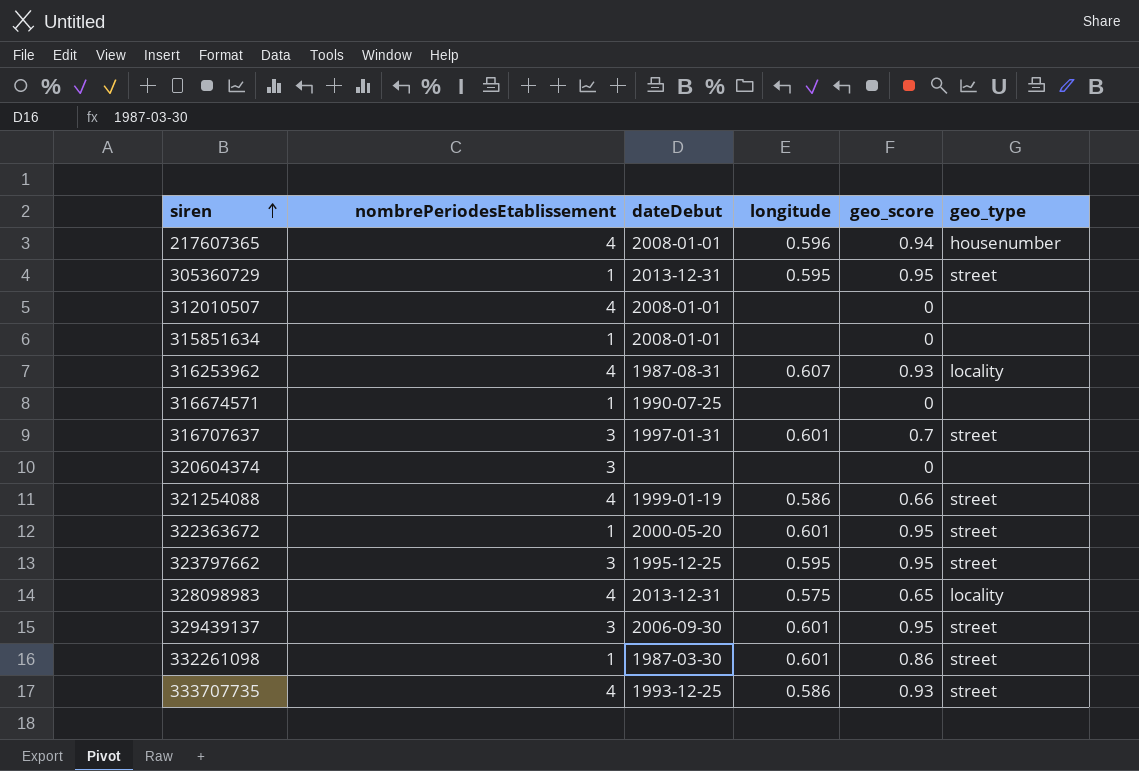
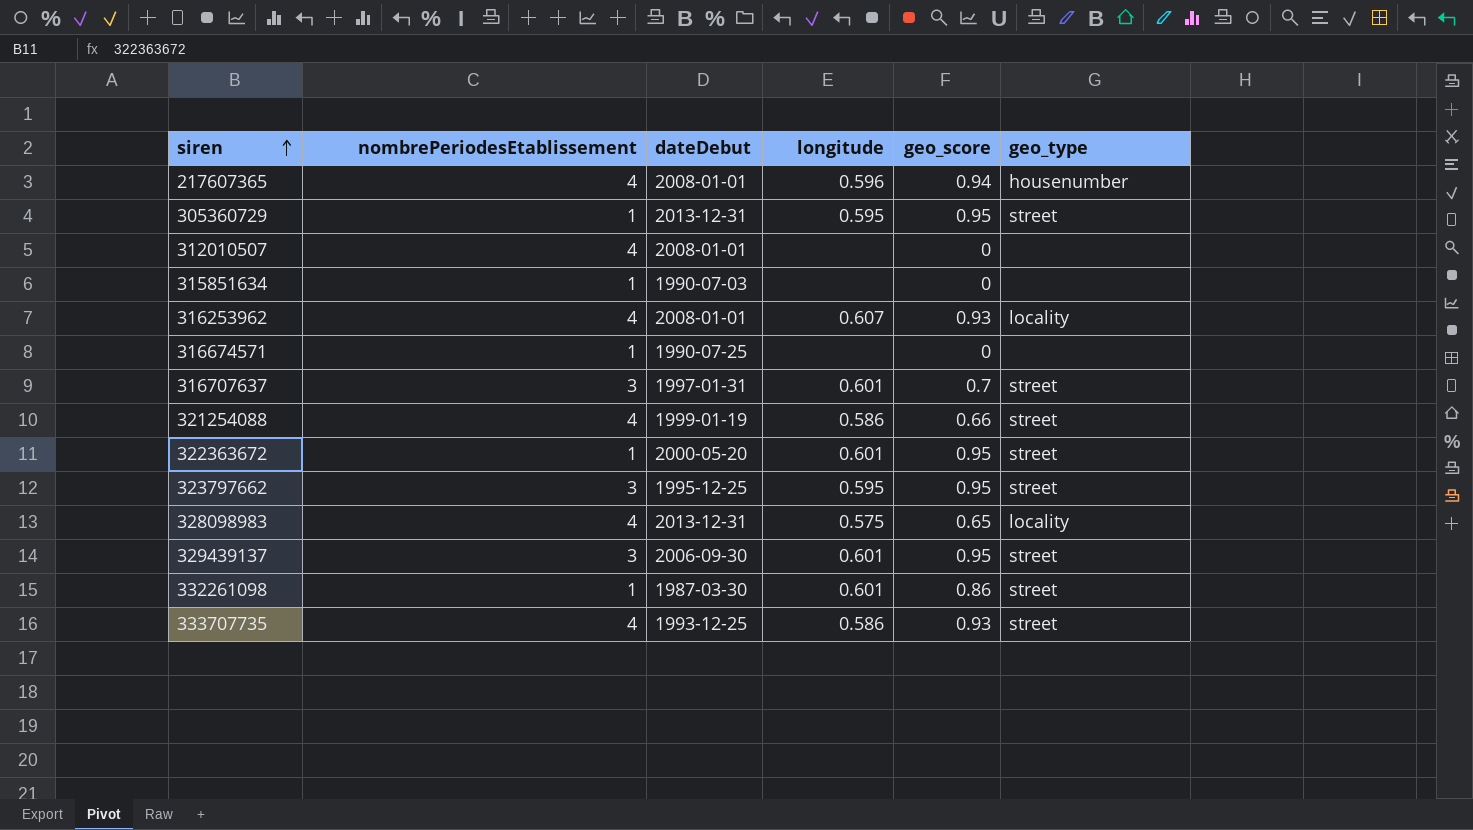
row 320604374: 3 | none | none | 0 | none -> none
315851634 | dateDebut: 2008-01-01 -> 1990-07-03
316253962 | dateDebut: 1987-08-31 -> 2008-01-01

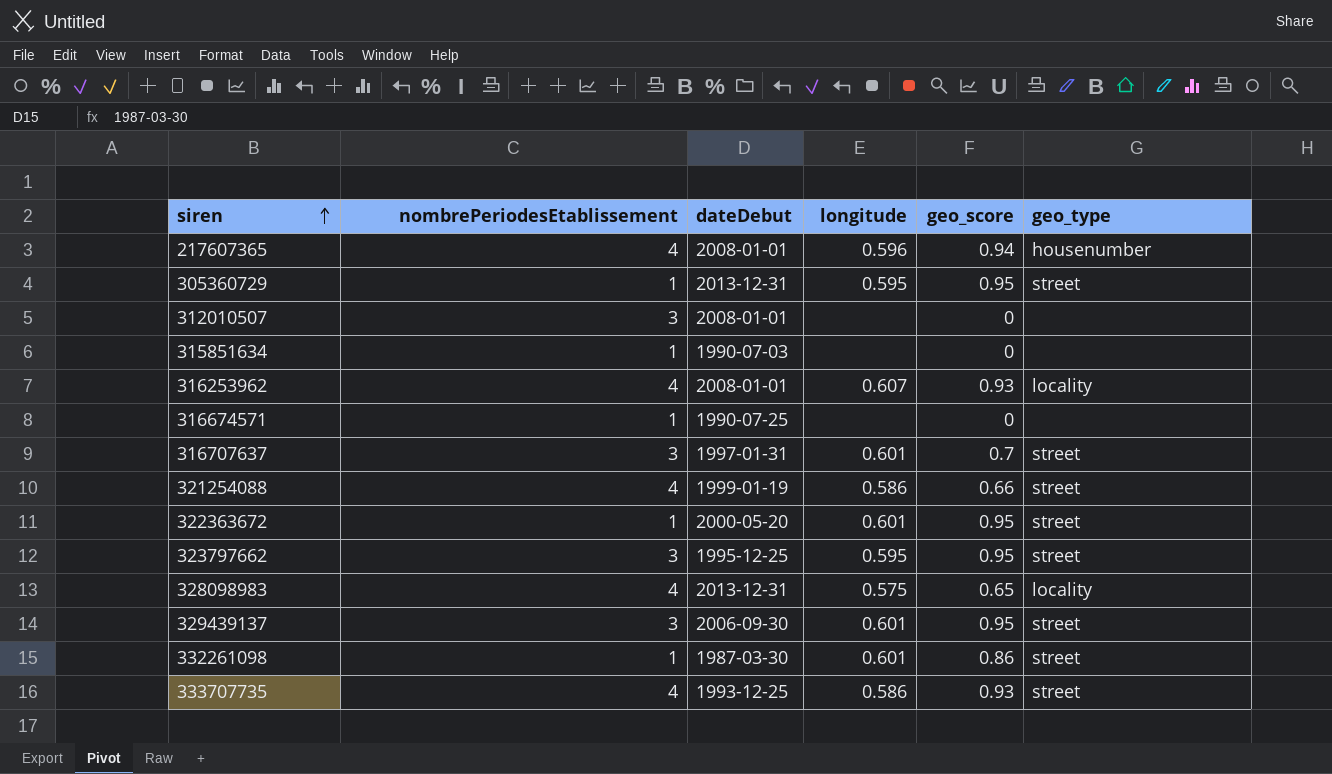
312010507 | nombrePeriodesEtablissement: 4 -> 3

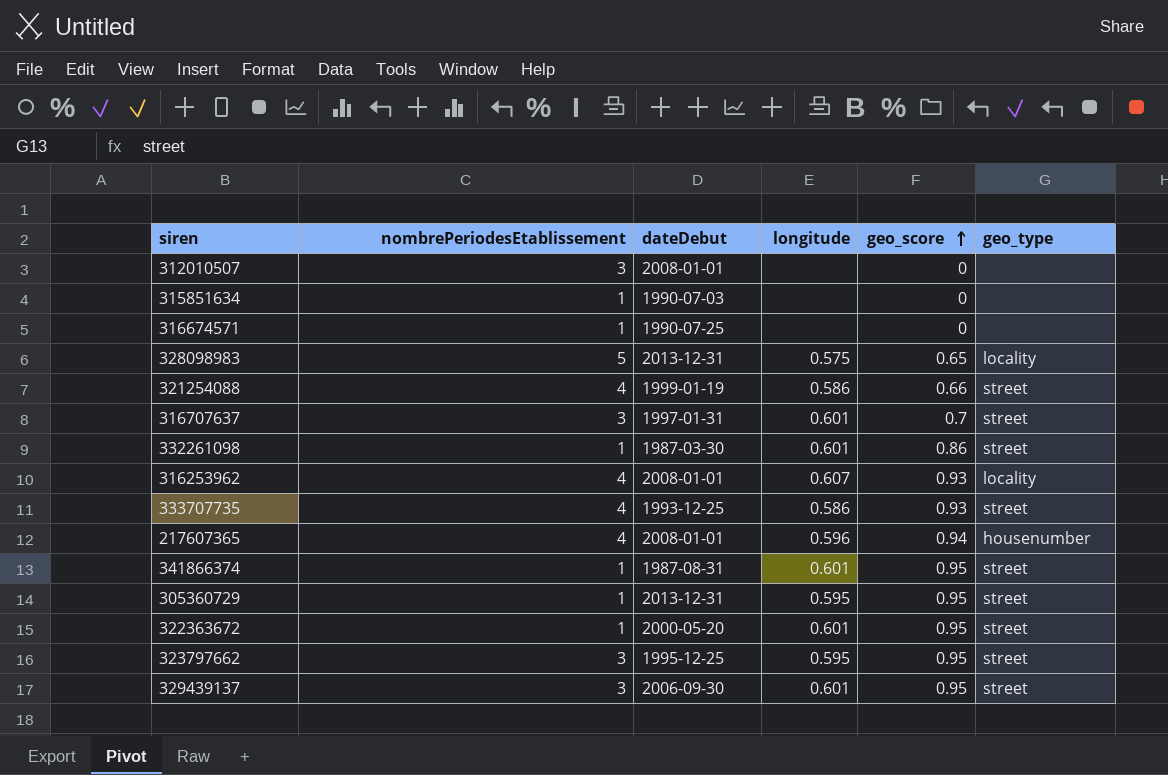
row order: siren ascending -> geo_score ascending
328098983 | nombrePeriodesEtablissement: 4 -> 5
row 341866374: none -> 1 | 1987-08-31 | 0.601 | 0.95 | street

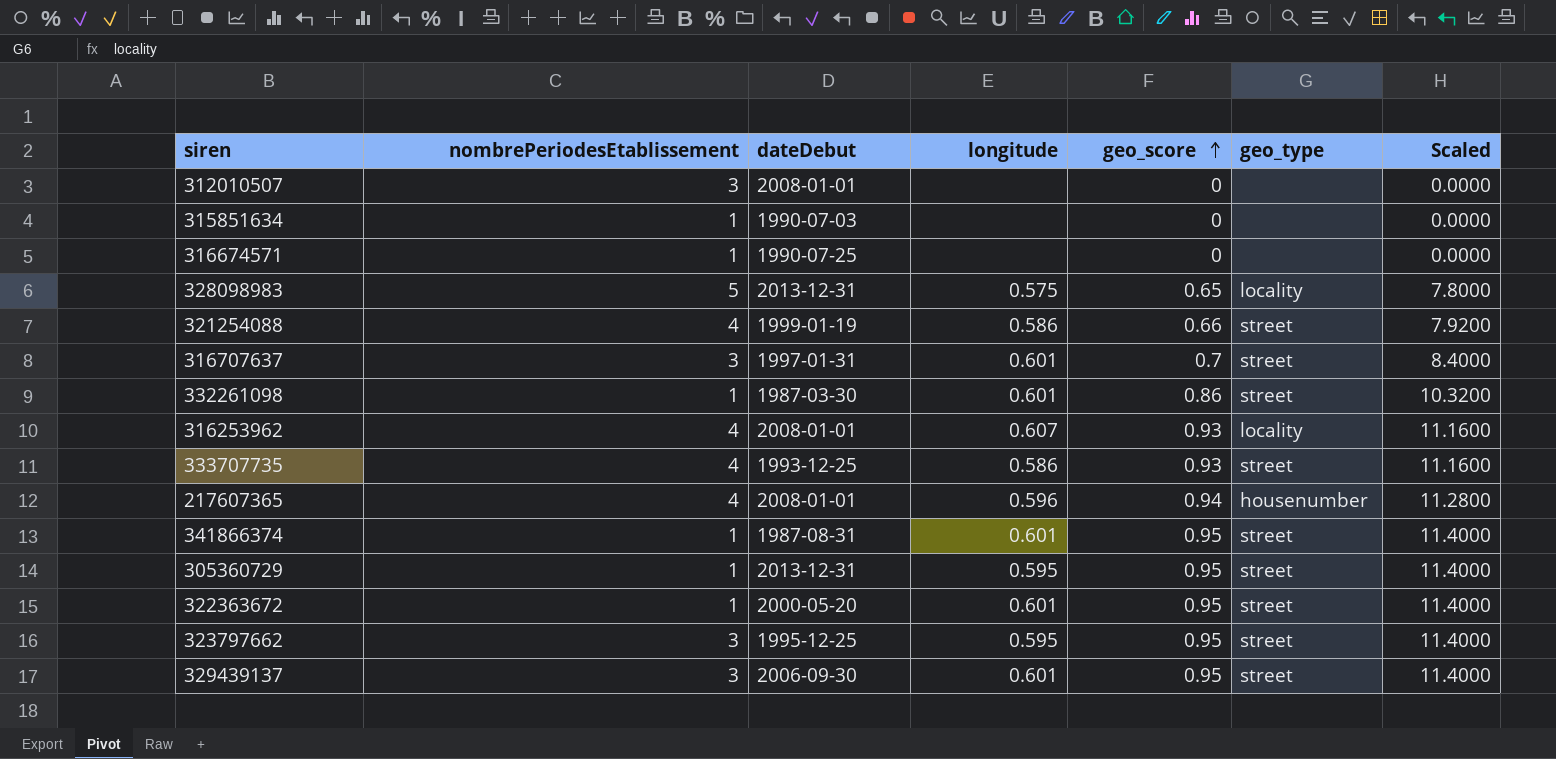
column Scaled | formula: none -> [geo_score] * 12

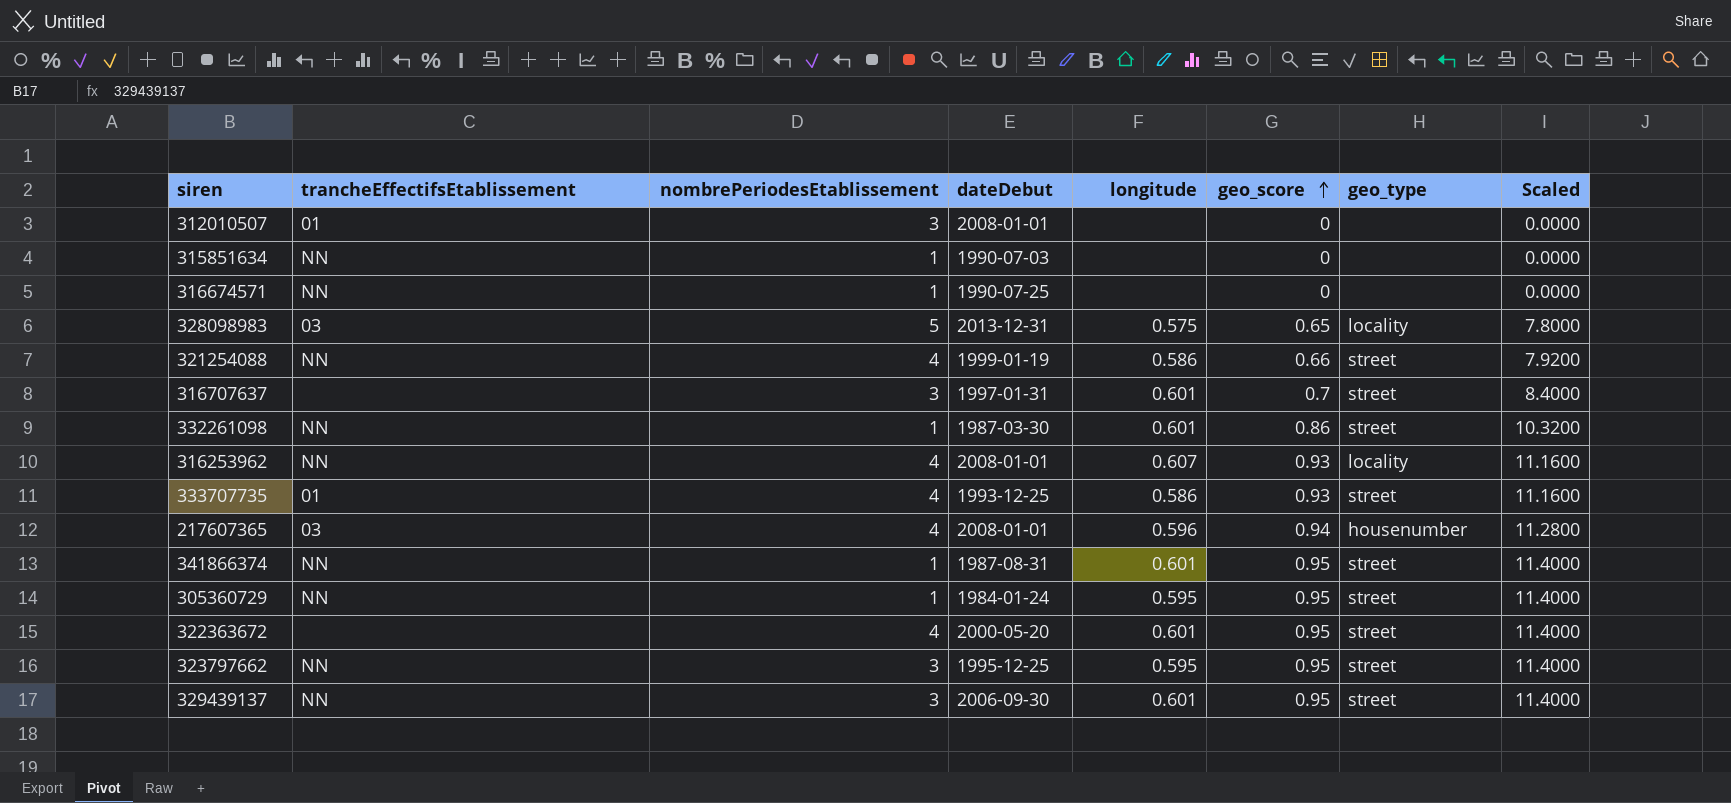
column trancheEffectifsEtablissement | position: none -> 2
305360729 | dateDebut: 2013-12-31 -> 1984-01-24
322363672 | nombrePeriodesEtablissement: 1 -> 4

